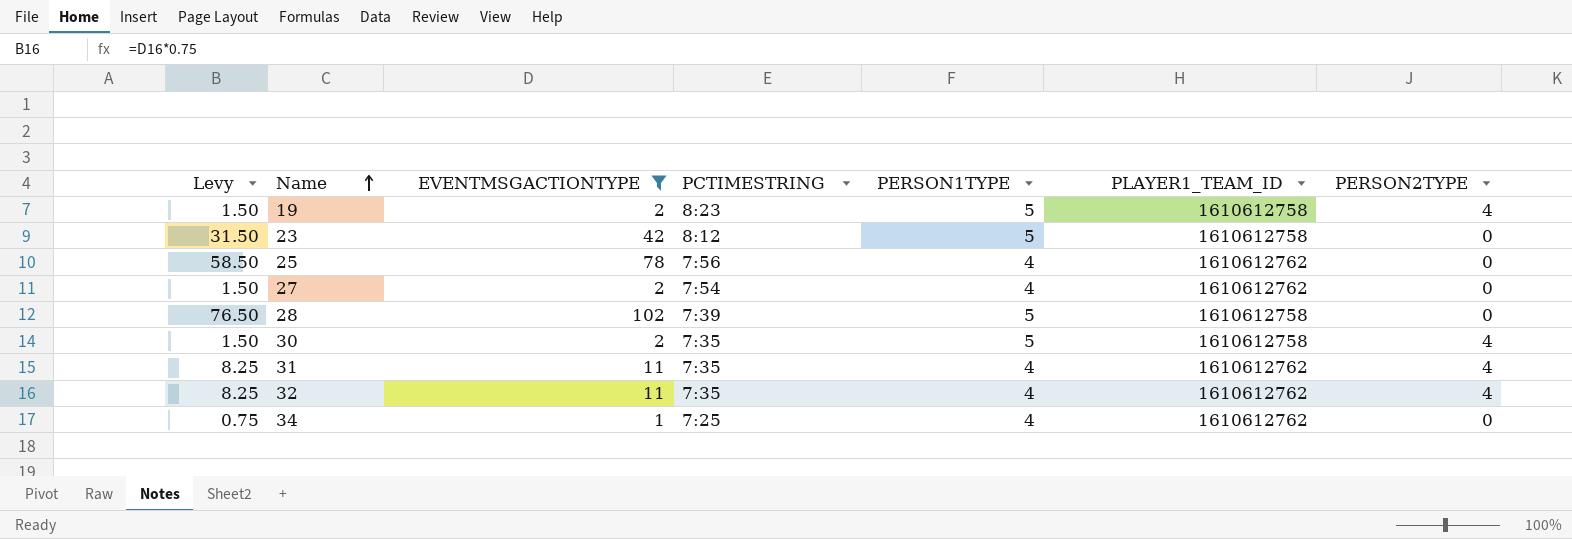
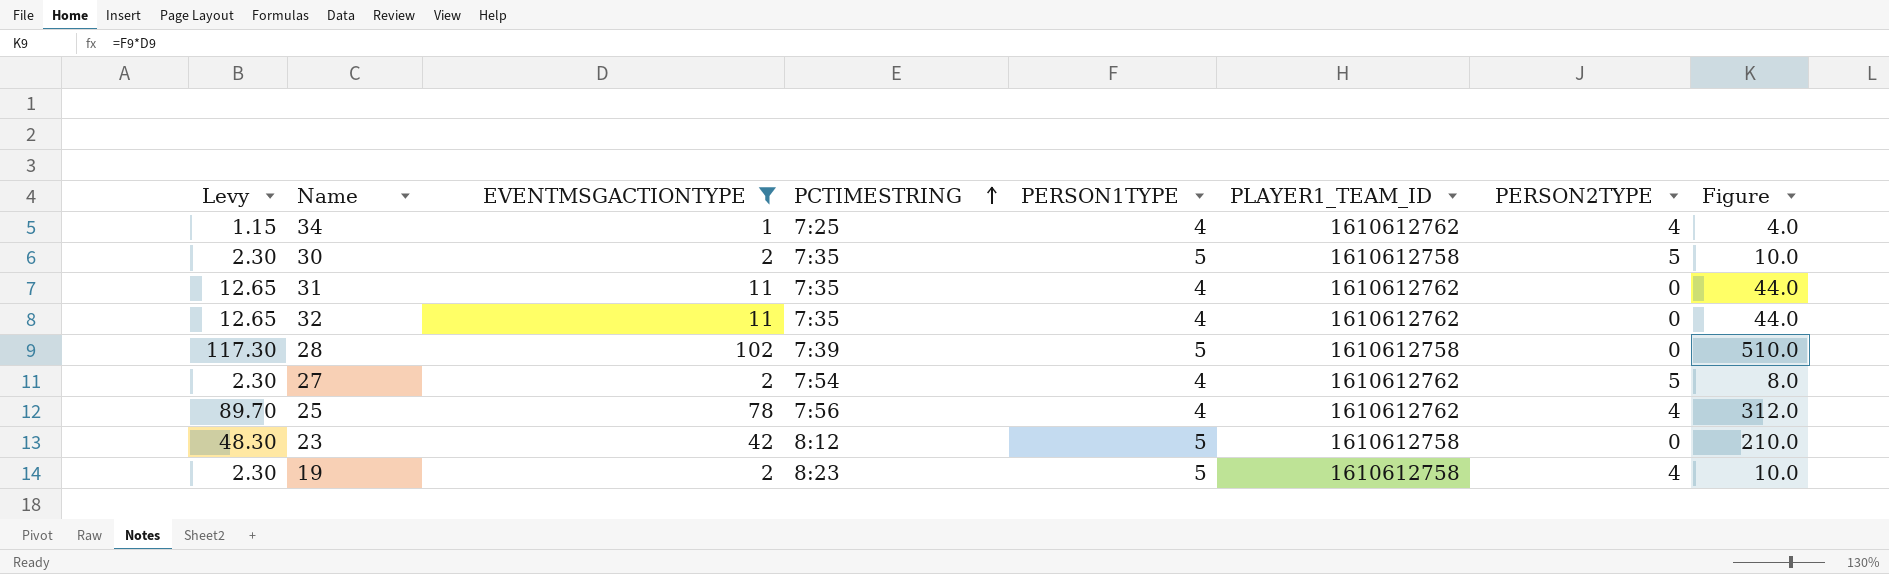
row order: Name ascending -> PCTIMESTRING ascending
column Levy | formula: [EVENTMSGACTIONTYPE] * 0.75 -> [EVENTMSGACTIONTYPE] * 1.15
column Figure | formula: none -> [EVENTMSGACTIONTYPE] * [PERSON1TYPE]
34 | PERSON2TYPE: 0 -> 4
30 | PERSON2TYPE: 4 -> 5
31 | PERSON2TYPE: 4 -> 0
32 | PERSON2TYPE: 4 -> 0
27 | PERSON2TYPE: 0 -> 5
25 | PERSON2TYPE: 0 -> 4

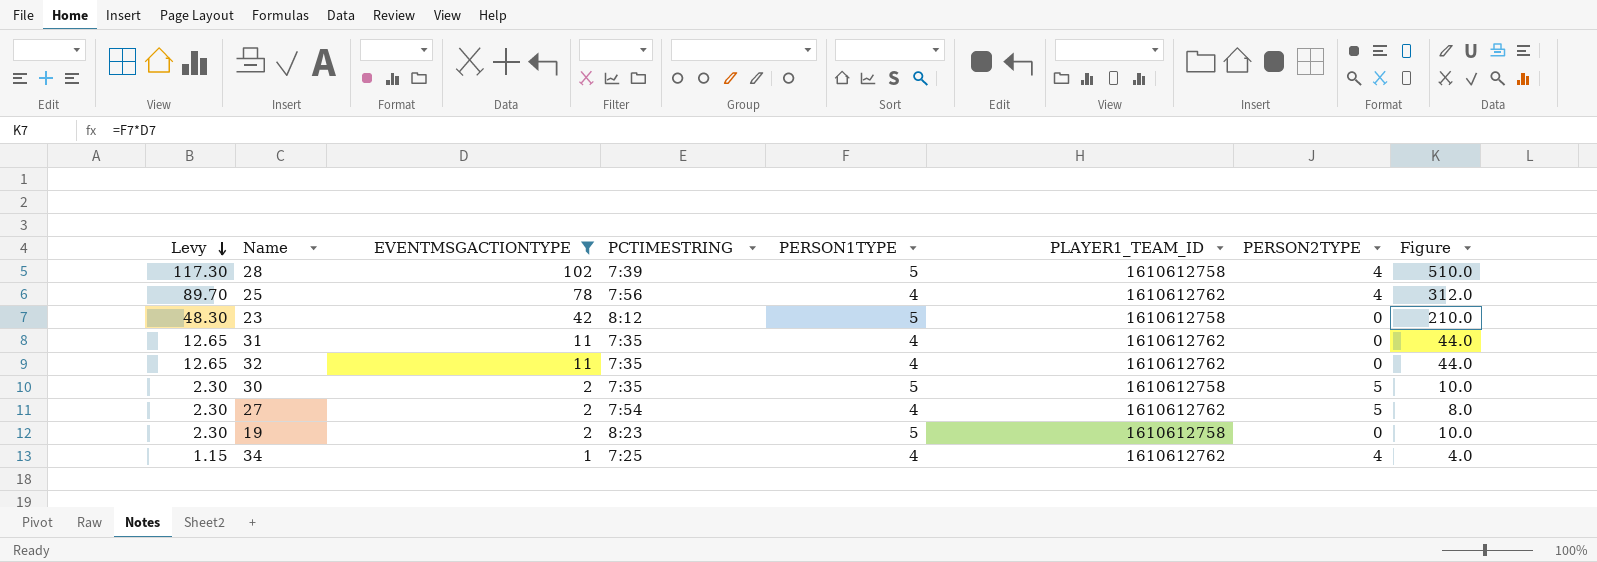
row order: PCTIMESTRING ascending -> Levy descending
28 | PERSON2TYPE: 0 -> 4
19 | PERSON2TYPE: 4 -> 0

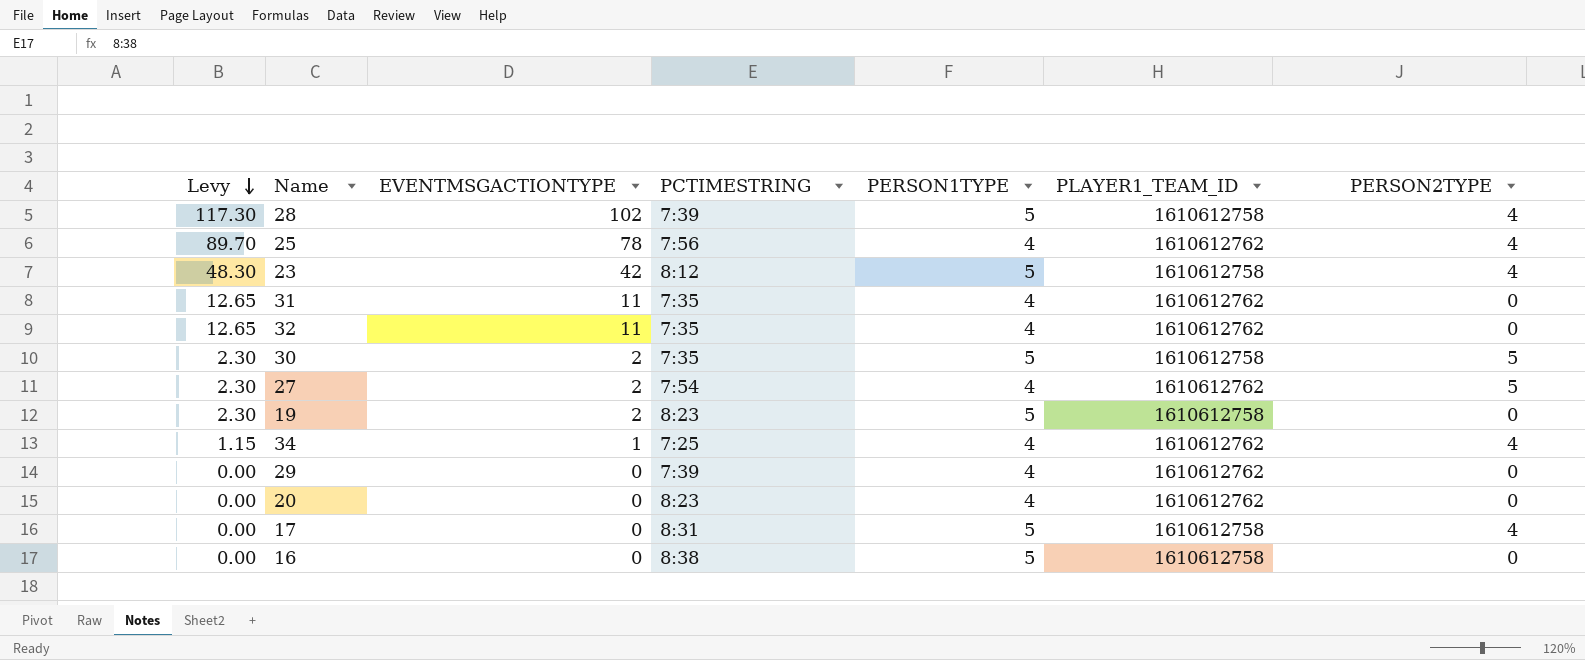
filter: EVENTMSGACTIONTYPE != 0 -> none
column Figure | formula: [EVENTMSGACTIONTYPE] * [PERSON1TYPE] -> none
23 | PERSON2TYPE: 0 -> 4

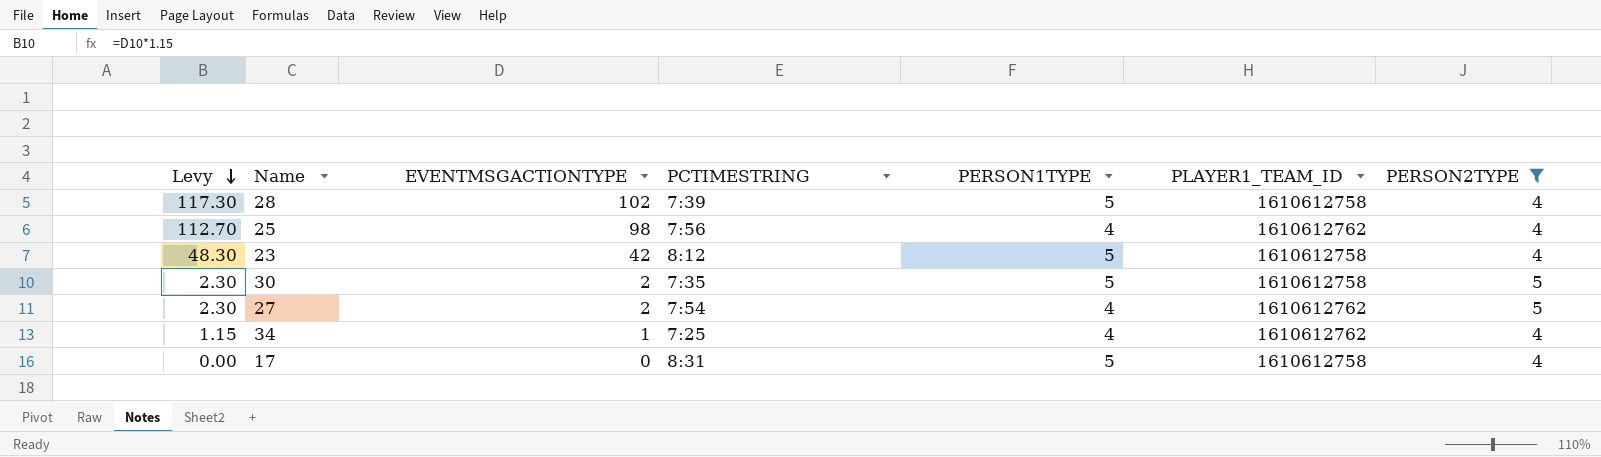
filter: none -> PERSON2TYPE != 0
25 | Levy: 89.70 -> 112.70
25 | EVENTMSGACTIONTYPE: 78 -> 98

